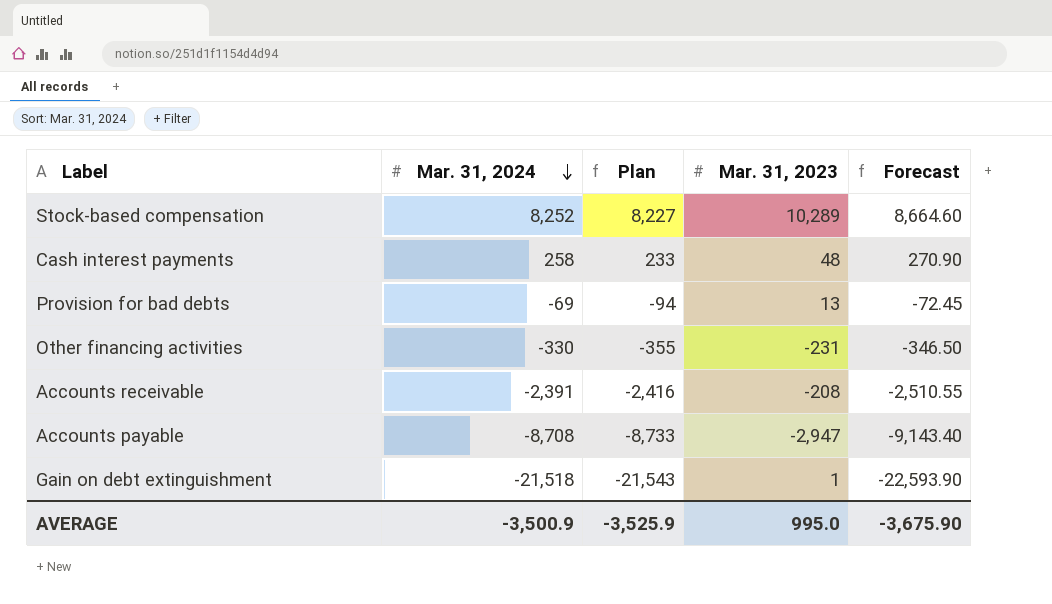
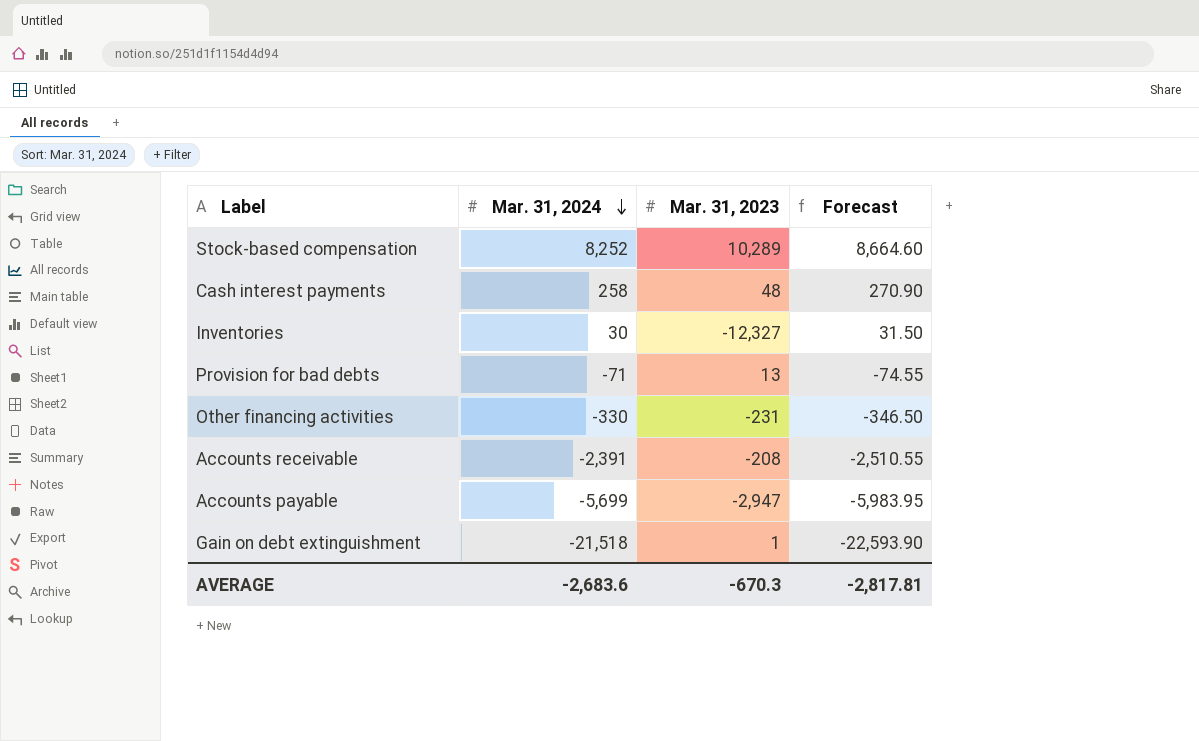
column Plan | formula: [Mar. 31, 2024] - 25 -> none
row Inventories: none -> 30 | -12,327 | 31.50
Provision for bad debts | Mar. 31, 2024: -69 -> -71
Provision for bad debts | Forecast: -72.45 -> -74.55
Accounts payable | Mar. 31, 2024: -8,708 -> -5,699
Accounts payable | Forecast: -9,143.40 -> -5,983.95
AVERAGE | Mar. 31, 2024: -3,500.9 -> -2,683.6
AVERAGE | Mar. 31, 2023: 995.0 -> -670.3
AVERAGE | Forecast: -3,675.90 -> -2,817.81

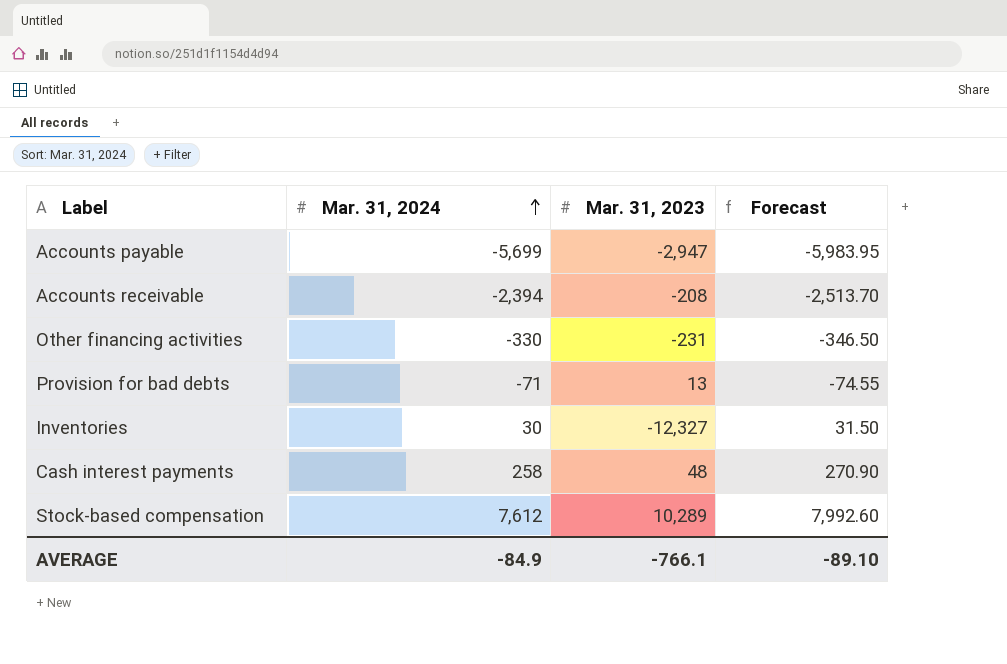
row order: Mar. 31, 2024 descending -> Mar. 31, 2024 ascending
row Gain on debt extinguishment: -21,518 | 1 | -22,593.90 -> none
Accounts receivable | Mar. 31, 2024: -2,391 -> -2,394
Accounts receivable | Forecast: -2,510.55 -> -2,513.70
Stock-based compensation | Mar. 31, 2024: 8,252 -> 7,612
Stock-based compensation | Forecast: 8,664.60 -> 7,992.60
AVERAGE | Mar. 31, 2024: -2,683.6 -> -84.9
AVERAGE | Mar. 31, 2023: -670.3 -> -766.1
AVERAGE | Forecast: -2,817.81 -> -89.10

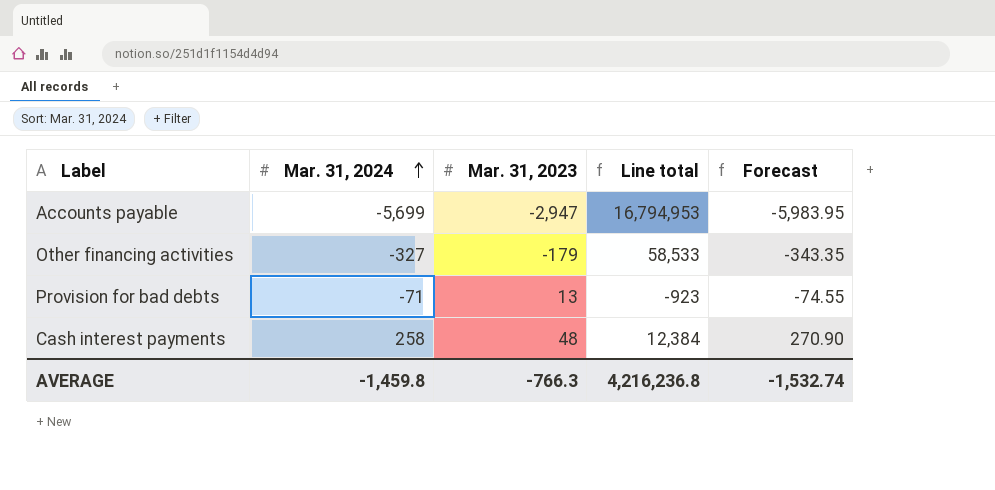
column Line total | formula: none -> [Mar. 31, 2024] * [Mar. 31, 2023]
row Accounts receivable: -2,394 | -208 | -2,513.70 -> none
row Inventories: 30 | -12,327 | 31.50 -> none
row Stock-based compensation: 7,612 | 10,289 | 7,992.60 -> none
Other financing activities | Mar. 31, 2024: -330 -> -327
Other financing activities | Mar. 31, 2023: -231 -> -179
Other financing activities | Forecast: -346.50 -> -343.35
AVERAGE | Mar. 31, 2024: -84.9 -> -1,459.8
AVERAGE | Mar. 31, 2023: -766.1 -> -766.3
AVERAGE | Forecast: -89.10 -> -1,532.74

